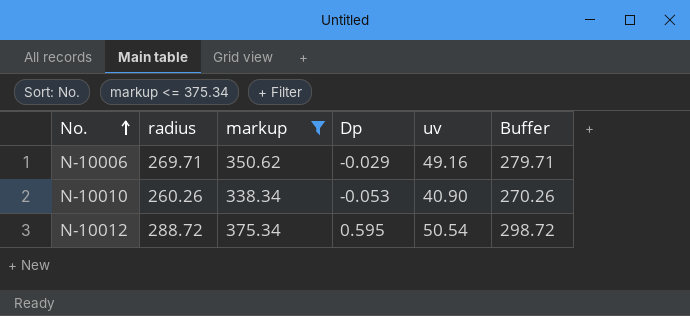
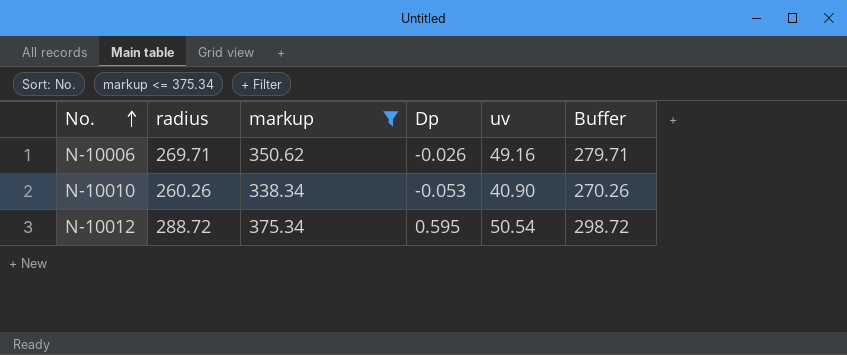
N-10006 | Dp: -0.029 -> -0.026

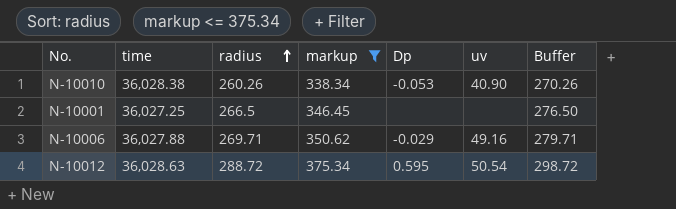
row order: No. ascending -> radius ascending
column time | position: none -> 2
row N-10001: none -> 36,027.25 | 266.5 | 346.45 | none | none | 276.50
N-10006 | Dp: -0.026 -> -0.029

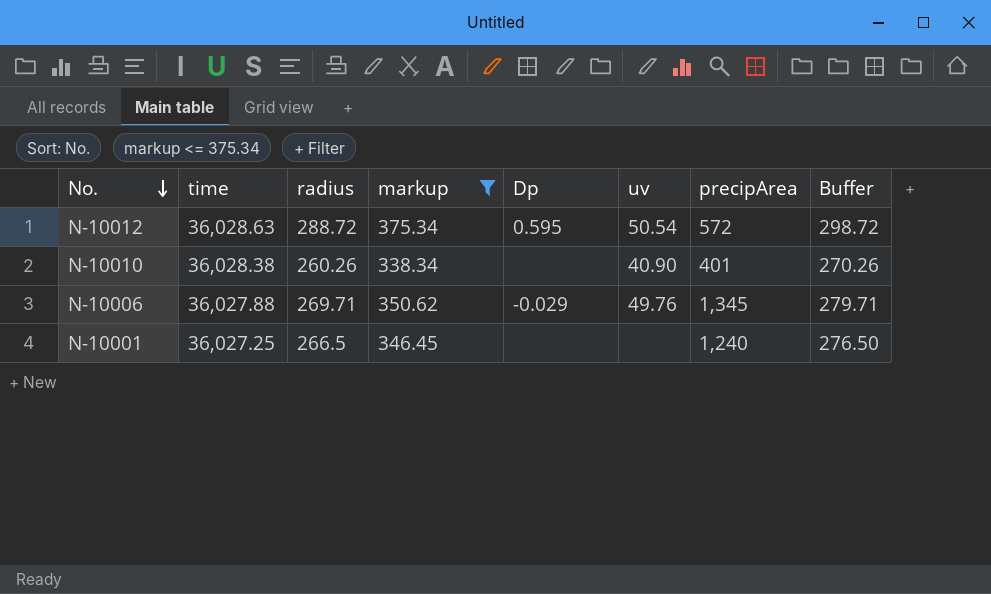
row order: radius ascending -> No. descending
column precipArea | position: none -> 7
N-10010 | Dp: -0.053 -> none
N-10006 | uv: 49.16 -> 49.76

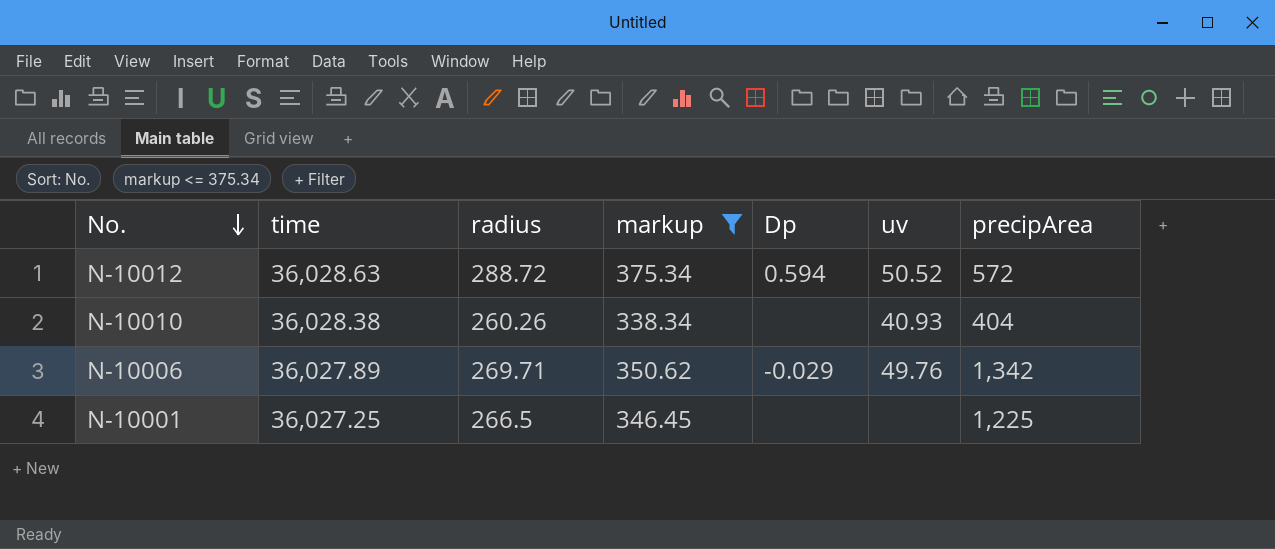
column Buffer | formula: [radius] + 10 -> none
N-10012 | Dp: 0.595 -> 0.594
N-10012 | uv: 50.54 -> 50.52
N-10010 | uv: 40.90 -> 40.93
N-10010 | precipArea: 401 -> 404
N-10006 | time: 36,027.88 -> 36,027.89
N-10006 | precipArea: 1,345 -> 1,342
N-10001 | precipArea: 1,240 -> 1,225

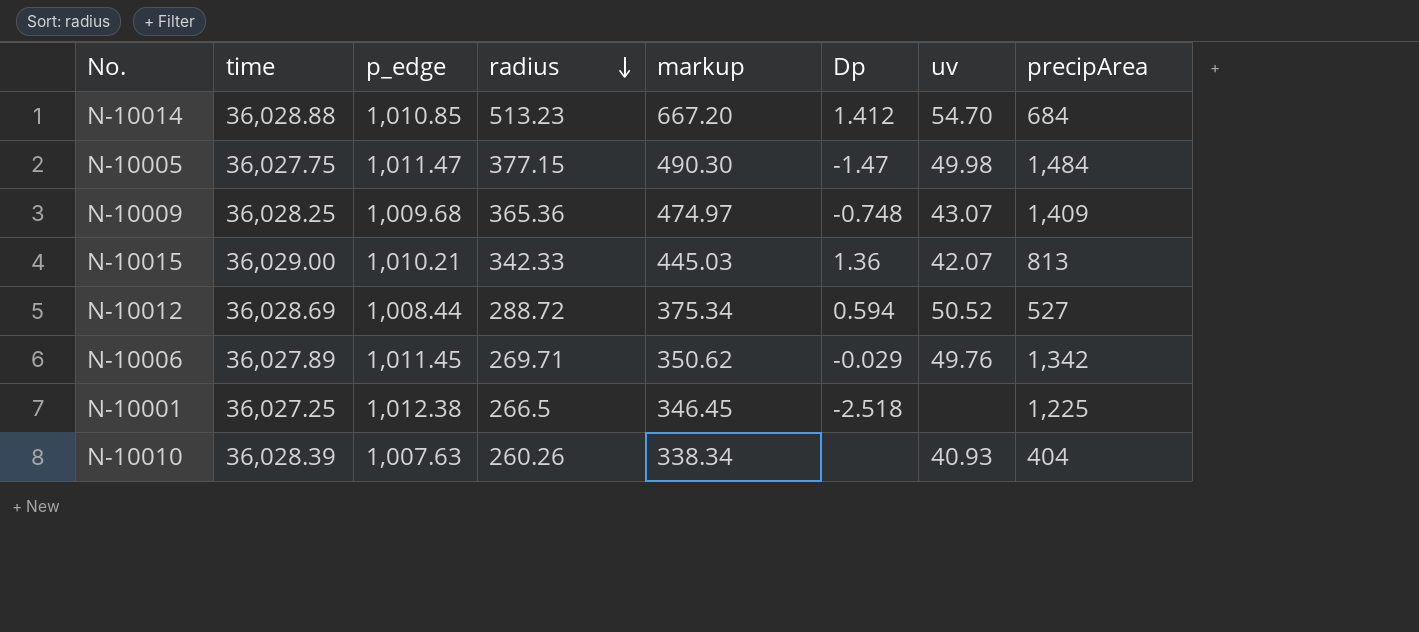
filter: markup <= 375.34 -> none
row order: No. descending -> radius descending
column p_edge | position: none -> 3
N-10012 | time: 36,028.63 -> 36,028.69
N-10012 | precipArea: 572 -> 527
N-10001 | Dp: none -> -2.518
N-10010 | time: 36,028.38 -> 36,028.39

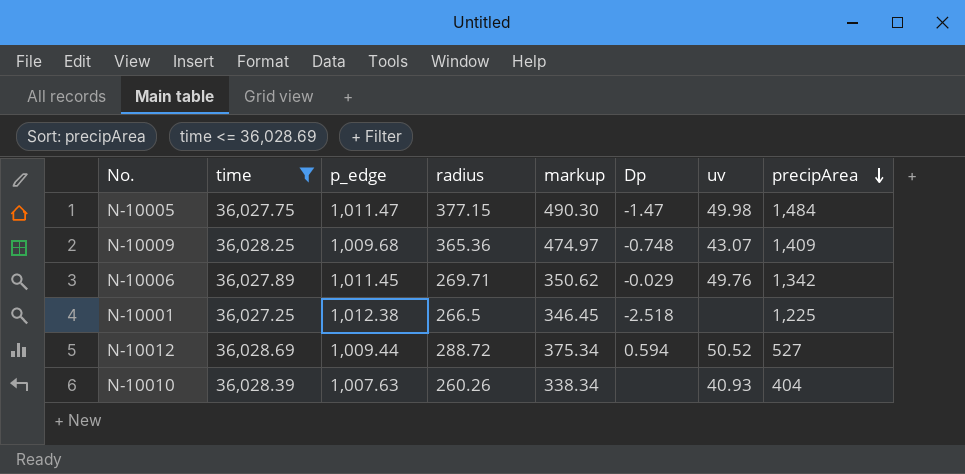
filter: none -> time <= 36,028.69
row order: radius descending -> precipArea descending
N-10012 | p_edge: 1,008.44 -> 1,009.44

